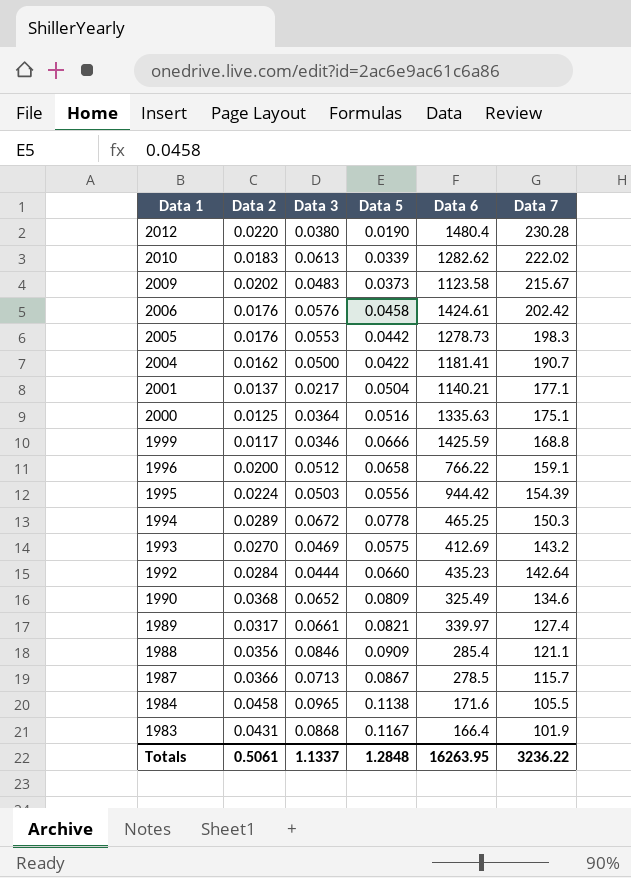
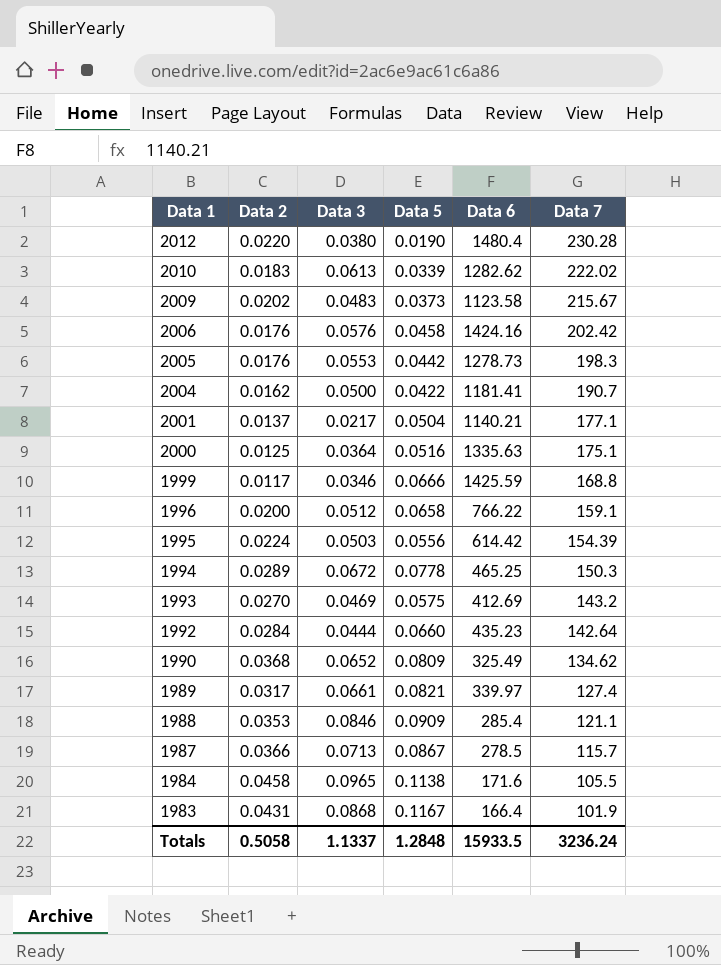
2006 | Data 6: 1424.61 -> 1424.16
1995 | Data 6: 944.42 -> 614.42
1990 | Data 7: 134.6 -> 134.62
1988 | Data 2: 0.0356 -> 0.0353
Totals | Data 2: 0.5061 -> 0.5058
Totals | Data 6: 16263.95 -> 15933.5
Totals | Data 7: 3236.22 -> 3236.24

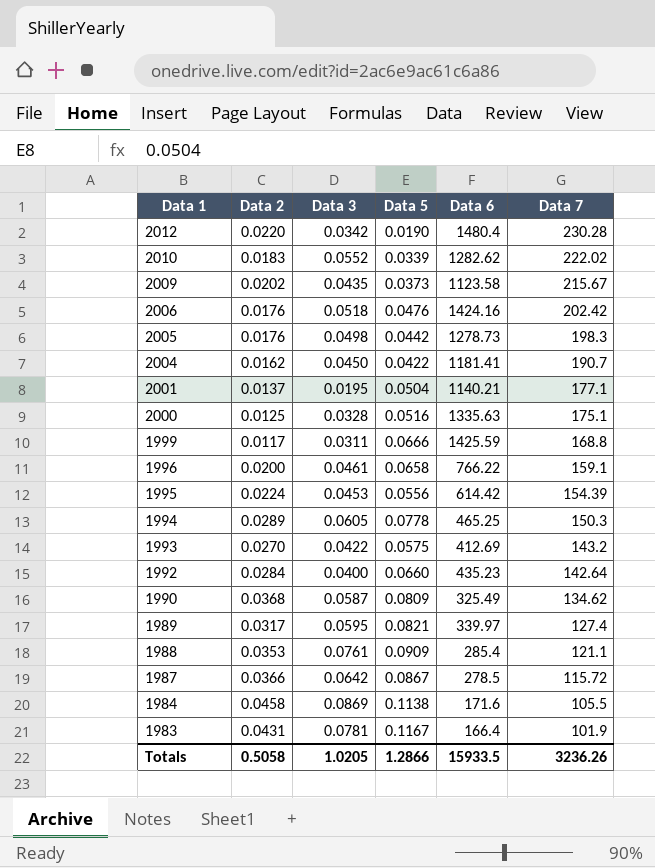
2012 | Data 3: 0.0380 -> 0.0342
2010 | Data 3: 0.0613 -> 0.0552
2009 | Data 3: 0.0483 -> 0.0435
2006 | Data 3: 0.0576 -> 0.0518
2006 | Data 5: 0.0458 -> 0.0476
2005 | Data 3: 0.0553 -> 0.0498
2004 | Data 3: 0.0500 -> 0.0450
2001 | Data 3: 0.0217 -> 0.0195
2000 | Data 3: 0.0364 -> 0.0328
1999 | Data 3: 0.0346 -> 0.0311
1996 | Data 3: 0.0512 -> 0.0461
1995 | Data 3: 0.0503 -> 0.0453
1994 | Data 3: 0.0672 -> 0.0605
1993 | Data 3: 0.0469 -> 0.0422
1992 | Data 3: 0.0444 -> 0.0400
1990 | Data 3: 0.0652 -> 0.0587
1989 | Data 3: 0.0661 -> 0.0595
1988 | Data 3: 0.0846 -> 0.0761
1987 | Data 3: 0.0713 -> 0.0642
1987 | Data 7: 115.7 -> 115.72
1984 | Data 3: 0.0965 -> 0.0869
1983 | Data 3: 0.0868 -> 0.0781
Totals | Data 3: 1.1337 -> 1.0205
Totals | Data 5: 1.2848 -> 1.2866
Totals | Data 7: 3236.24 -> 3236.26

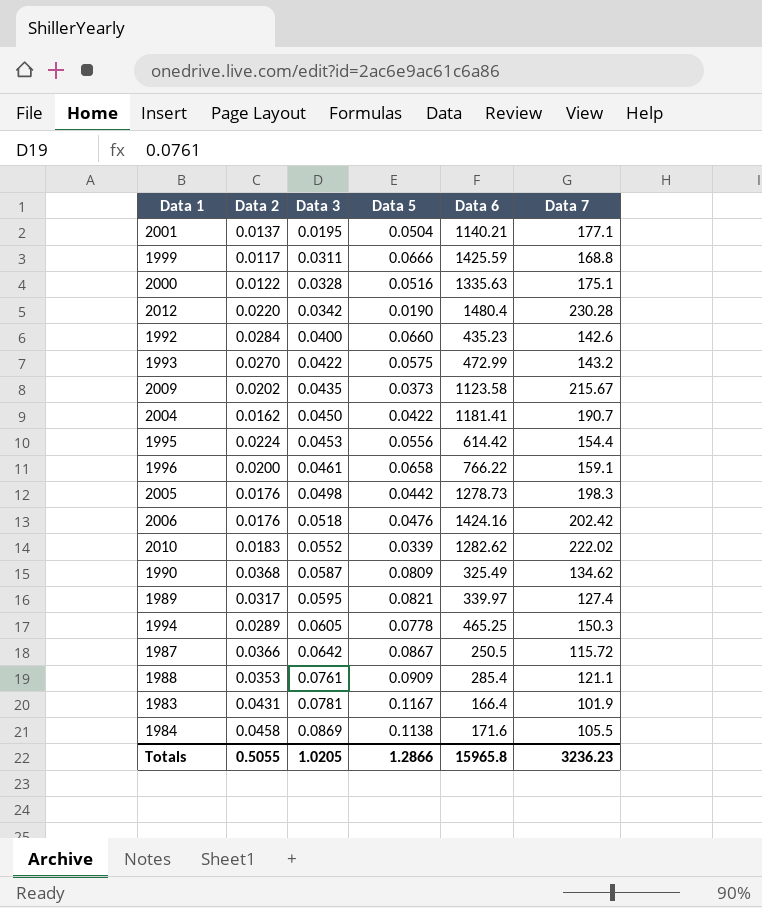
row order: Data 1 descending -> Data 3 ascending
2000 | Data 2: 0.0125 -> 0.0122
1992 | Data 7: 142.64 -> 142.6
1993 | Data 6: 412.69 -> 472.99
1995 | Data 7: 154.39 -> 154.4
1987 | Data 6: 278.5 -> 250.5
Totals | Data 2: 0.5058 -> 0.5055
Totals | Data 6: 15933.5 -> 15965.8
Totals | Data 7: 3236.26 -> 3236.23

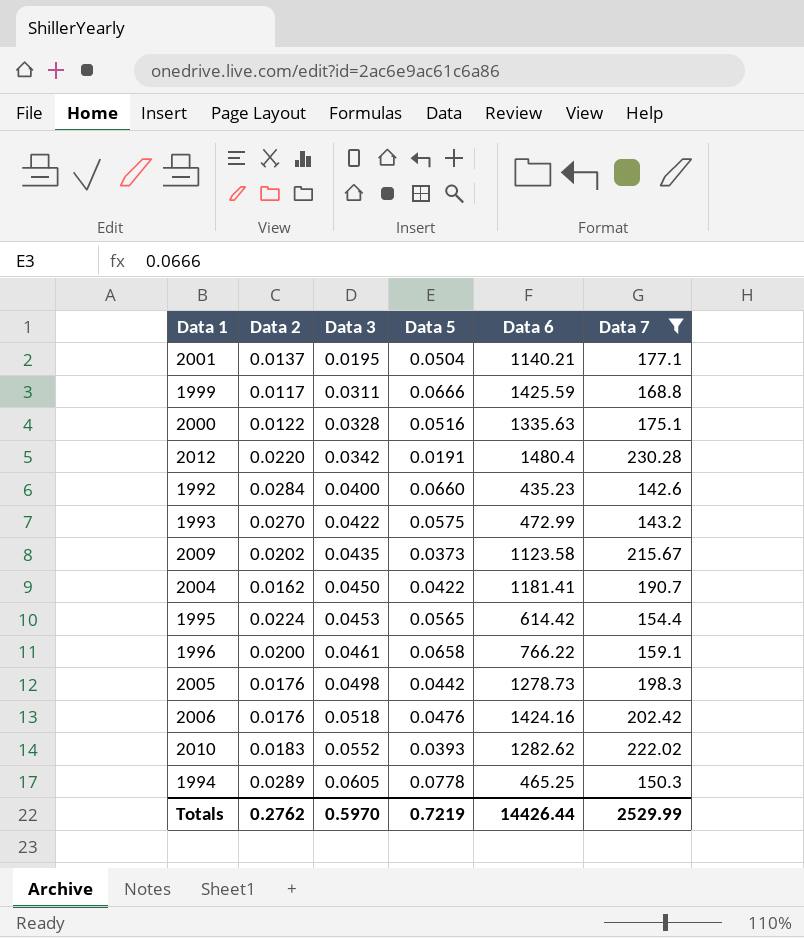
filter: none -> Data 7 >= 142.6
2012 | Data 5: 0.0190 -> 0.0191
1995 | Data 5: 0.0556 -> 0.0565
2010 | Data 5: 0.0339 -> 0.0393
Totals | Data 2: 0.5055 -> 0.2762
Totals | Data 3: 1.0205 -> 0.5970
Totals | Data 5: 1.2866 -> 0.7219
Totals | Data 6: 15965.8 -> 14426.44
Totals | Data 7: 3236.23 -> 2529.99

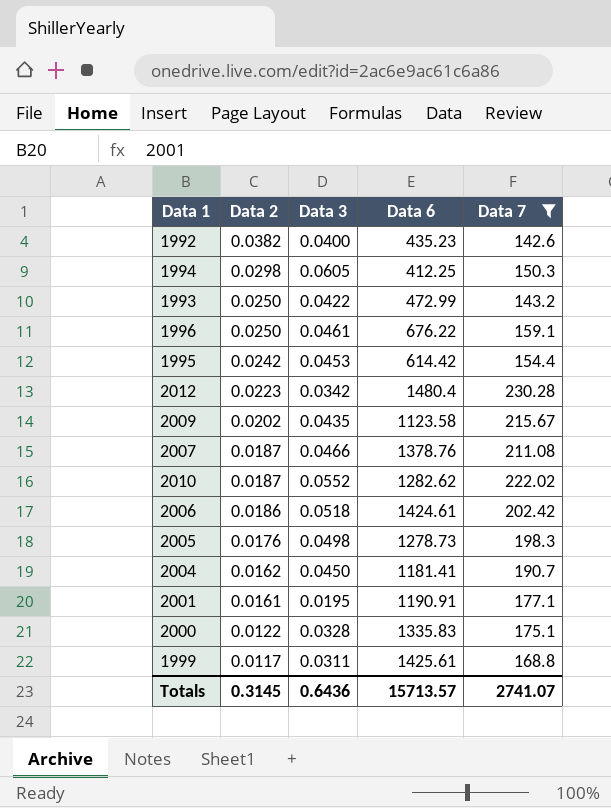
row order: Data 3 ascending -> Data 2 descending
column Data 5 | position: 4 -> none
1992 | Data 2: 0.0284 -> 0.0382
1994 | Data 2: 0.0289 -> 0.0298
1994 | Data 6: 465.25 -> 412.25
1993 | Data 2: 0.0270 -> 0.0250
1996 | Data 2: 0.0200 -> 0.0250
1996 | Data 6: 766.22 -> 676.22
1995 | Data 2: 0.0224 -> 0.0242
2012 | Data 2: 0.0220 -> 0.0223
row 2007: none -> 0.0187 | 0.0466 | 1378.76 | 211.08
2010 | Data 2: 0.0183 -> 0.0187
2006 | Data 2: 0.0176 -> 0.0186
2006 | Data 6: 1424.16 -> 1424.61
2001 | Data 2: 0.0137 -> 0.0161
2001 | Data 6: 1140.21 -> 1190.91
2000 | Data 6: 1335.63 -> 1335.83
1999 | Data 6: 1425.59 -> 1425.61
Totals | Data 2: 0.2762 -> 0.3145
Totals | Data 3: 0.5970 -> 0.6436
Totals | Data 6: 14426.44 -> 15713.57
Totals | Data 7: 2529.99 -> 2741.07

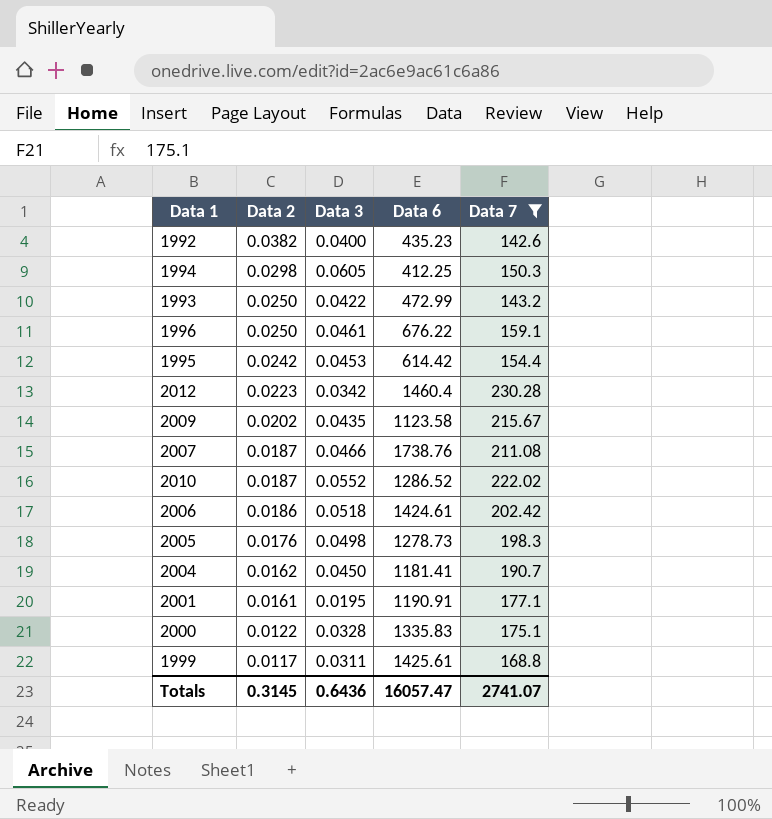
2012 | Data 6: 1480.4 -> 1460.4
2007 | Data 6: 1378.76 -> 1738.76
2010 | Data 6: 1282.62 -> 1286.52
Totals | Data 6: 15713.57 -> 16057.47

